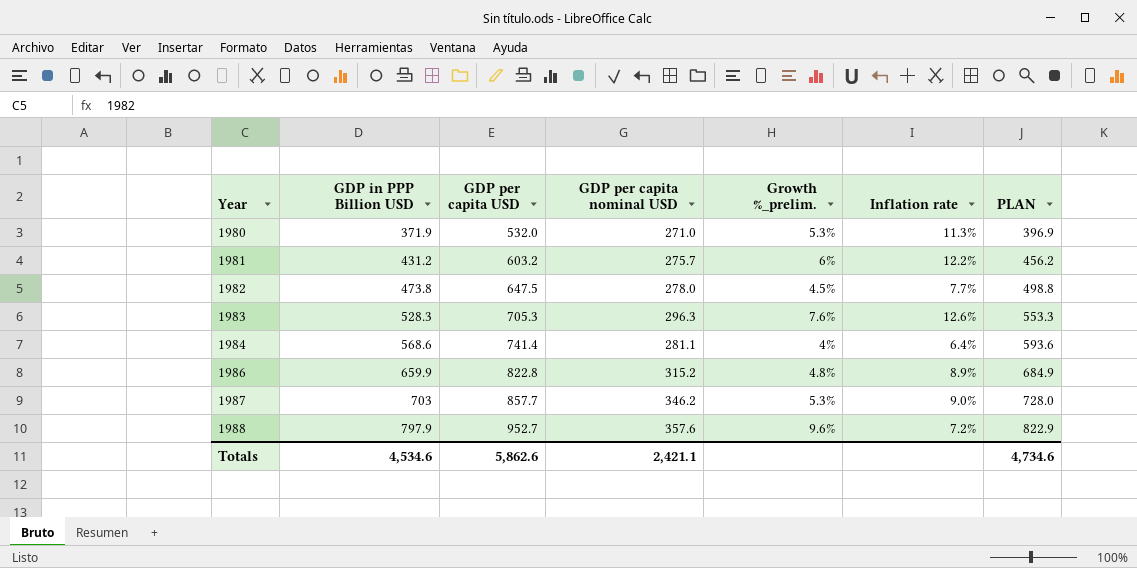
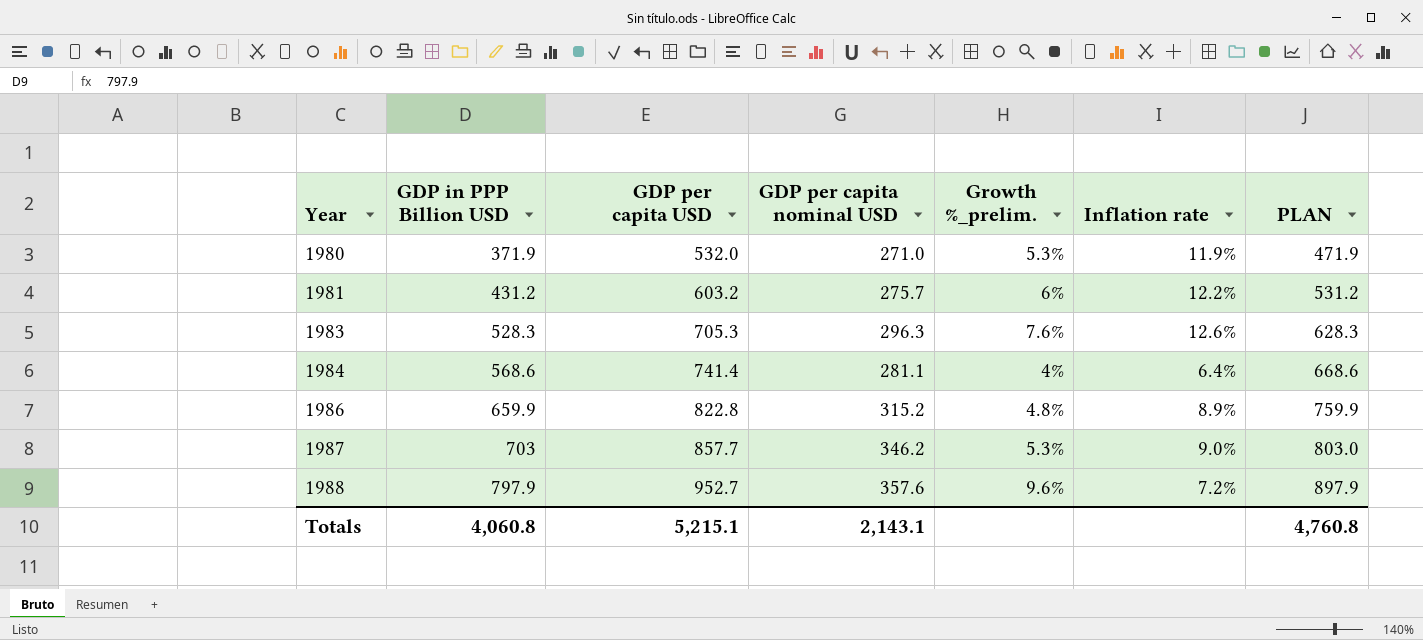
column PLAN | formula: [GDP in PPP Billion USD] + 25 -> [GDP in PPP Billion USD] + 100
row 1982: 473.8 | 647.5 | 278.0 | 4.5% | 7.7% | 498.8 -> none
1980 | Inflation rate: 11.3% -> 11.9%
Totals | GDP in PPP Billion USD: 4,534.6 -> 4,060.8
Totals | GDP per capita USD: 5,862.6 -> 5,215.1
Totals | GDP per capita nominal USD: 2,421.1 -> 2,143.1
Totals | PLAN: 4,734.6 -> 4,760.8

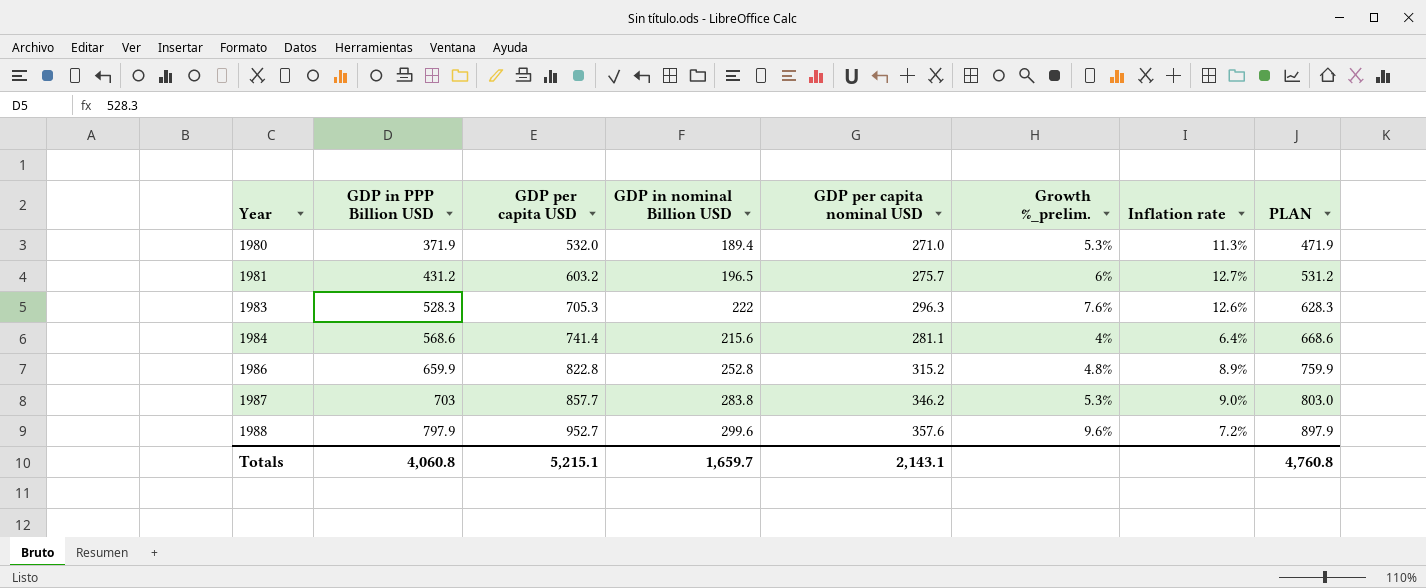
column GDP in nominal Billion USD | position: none -> 4
1980 | Inflation rate: 11.9% -> 11.3%
1981 | Inflation rate: 12.2% -> 12.7%

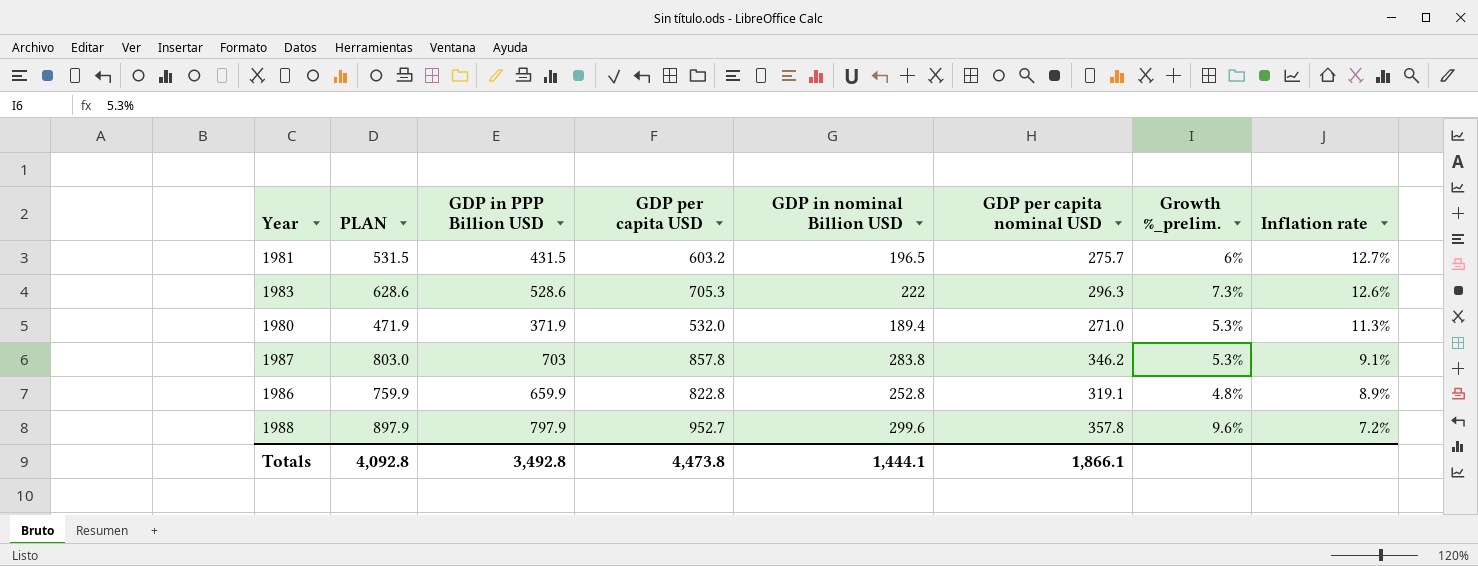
row order: Year ascending -> Inflation rate descending
column PLAN | position: 8 -> 2
row 1984: 568.6 | 741.4 | 215.6 | 281.1 | 4% | 6.4% | 668.6 -> none
1981 | PLAN: 531.2 -> 531.5
1981 | GDP in PPP Billion USD: 431.2 -> 431.5
1983 | PLAN: 628.3 -> 628.6
1983 | GDP in PPP Billion USD: 528.3 -> 528.6
1983 | Growth %_prelim.: 7.6% -> 7.3%
1987 | GDP per capita USD: 857.7 -> 857.8
1987 | Inflation rate: 9.0% -> 9.1%
1986 | GDP per capita nominal USD: 315.2 -> 319.1
1988 | GDP per capita nominal USD: 357.6 -> 357.8
Totals | PLAN: 4,760.8 -> 4,092.8
Totals | GDP in PPP Billion USD: 4,060.8 -> 3,492.8
Totals | GDP per capita USD: 5,215.1 -> 4,473.8
Totals | GDP in nominal Billion USD: 1,659.7 -> 1,444.1
Totals | GDP per capita nominal USD: 2,143.1 -> 1,866.1

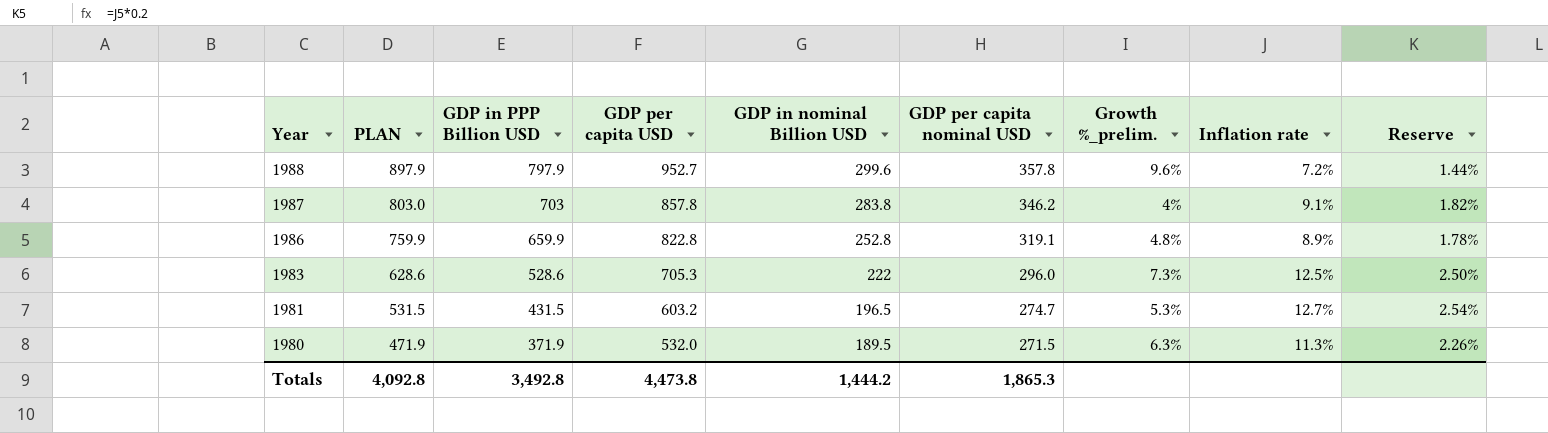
row order: Inflation rate descending -> Year descending
column Reserve | formula: none -> [Inflation rate] * 0.2
1987 | Growth %_prelim.: 5.3% -> 4%
1983 | GDP per capita nominal USD: 296.3 -> 296.0
1983 | Inflation rate: 12.6% -> 12.5%
1981 | GDP per capita nominal USD: 275.7 -> 274.7
1981 | Growth %_prelim.: 6% -> 5.3%
1980 | GDP in nominal Billion USD: 189.4 -> 189.5
1980 | GDP per capita nominal USD: 271.0 -> 271.5
1980 | Growth %_prelim.: 5.3% -> 6.3%
Totals | GDP in nominal Billion USD: 1,444.1 -> 1,444.2
Totals | GDP per capita nominal USD: 1,866.1 -> 1,865.3

